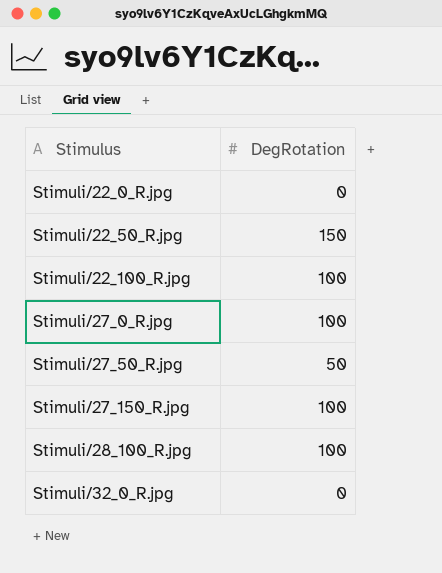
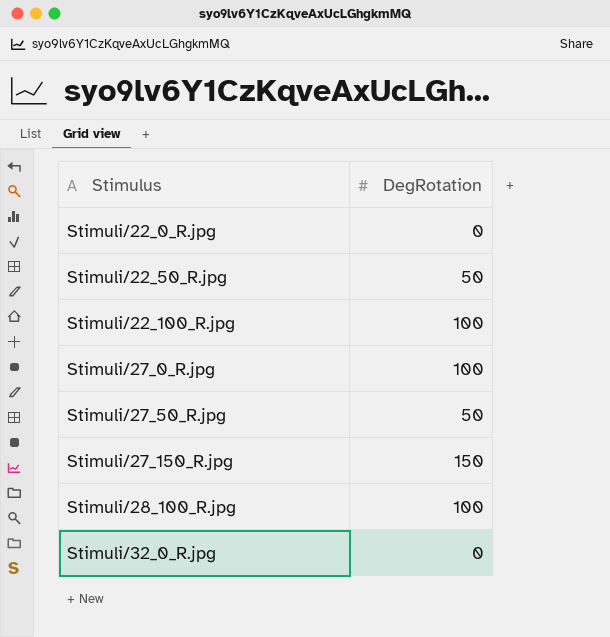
Stimuli/22_50_R.jpg | DegRotation: 150 -> 50
Stimuli/27_150_R.jpg | DegRotation: 100 -> 150

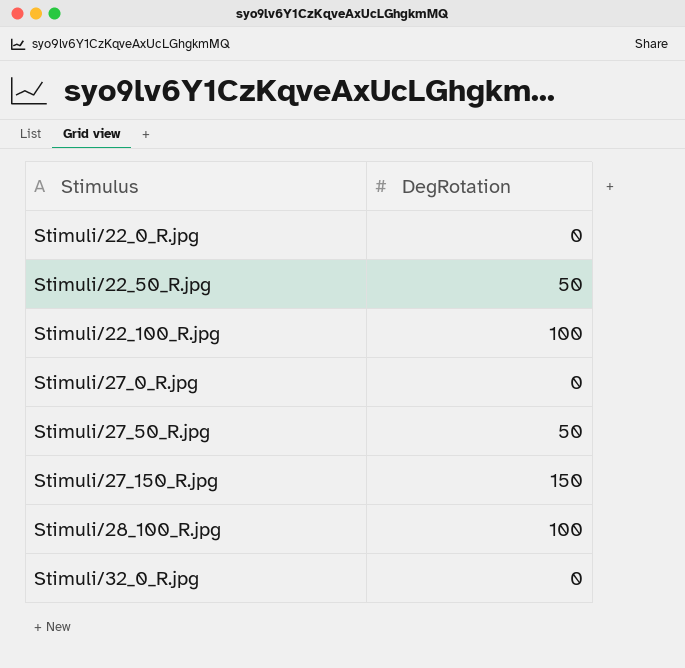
Stimuli/27_0_R.jpg | DegRotation: 100 -> 0

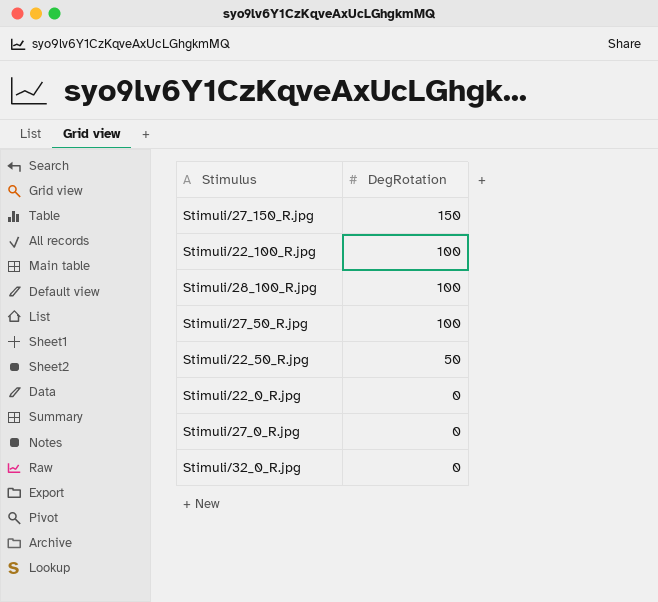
row order: Stimulus ascending -> DegRotation descending
Stimuli/27_50_R.jpg | DegRotation: 50 -> 100

